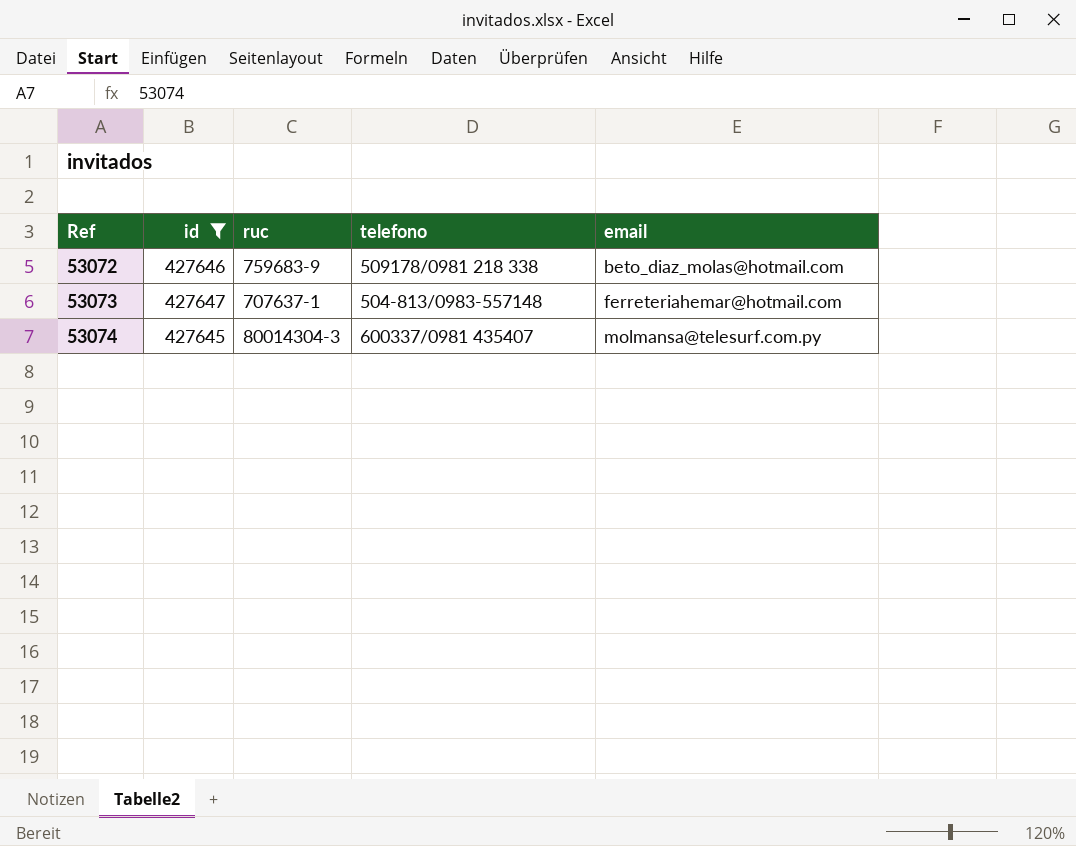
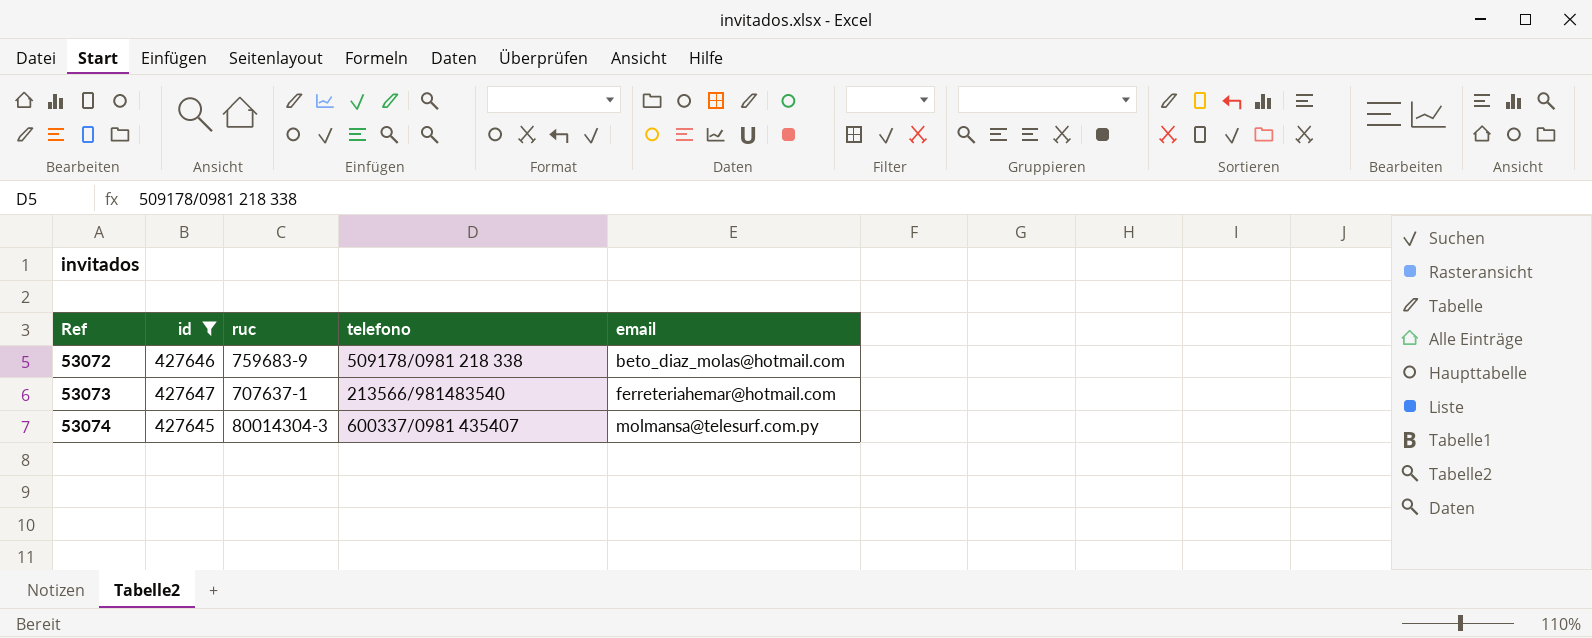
53073 | telefono: 504-813/0983-557148 -> 213566/981483540

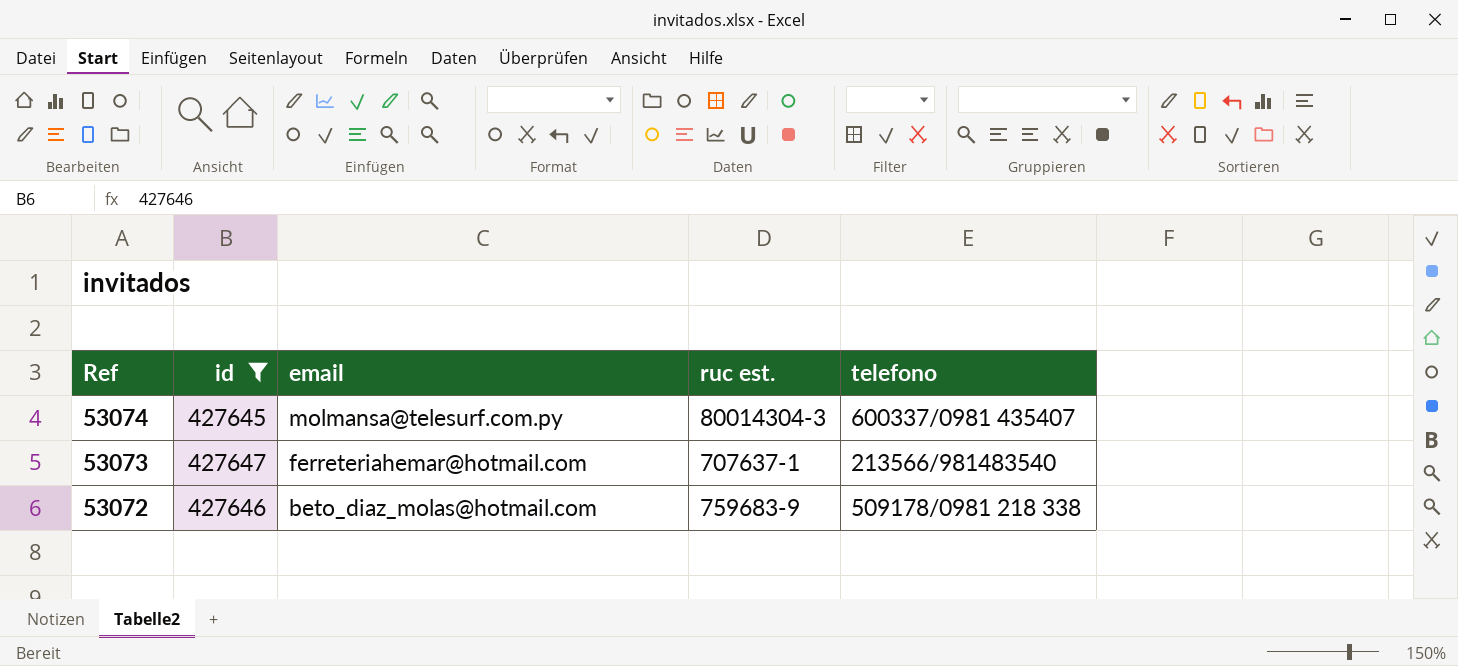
row order: Ref ascending -> Ref descending
column email | position: 5 -> 3
column name: ruc -> ruc est.

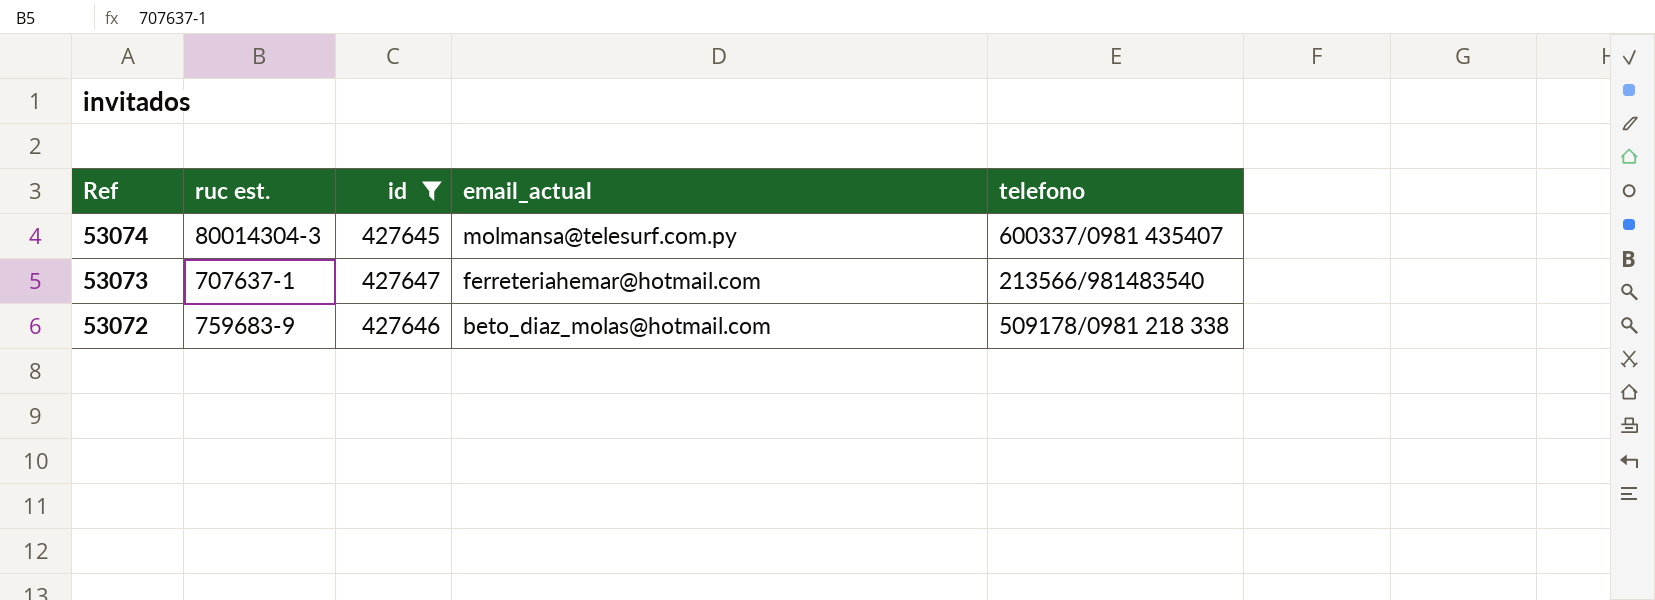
column ruc est. | position: 4 -> 2
column name: email -> email_actual

